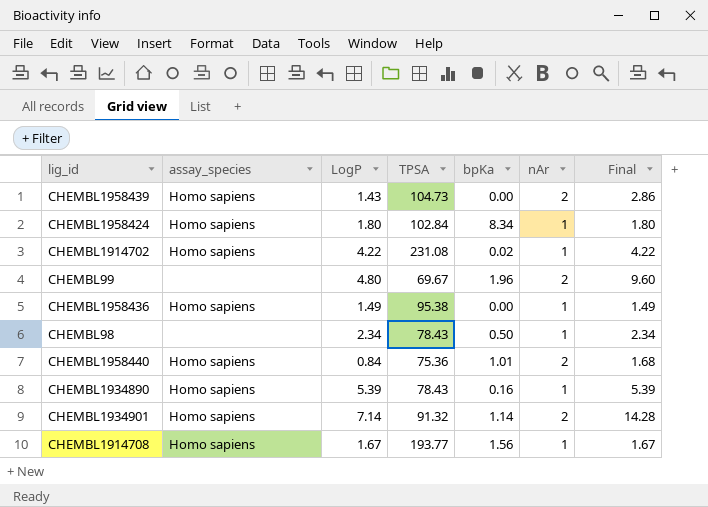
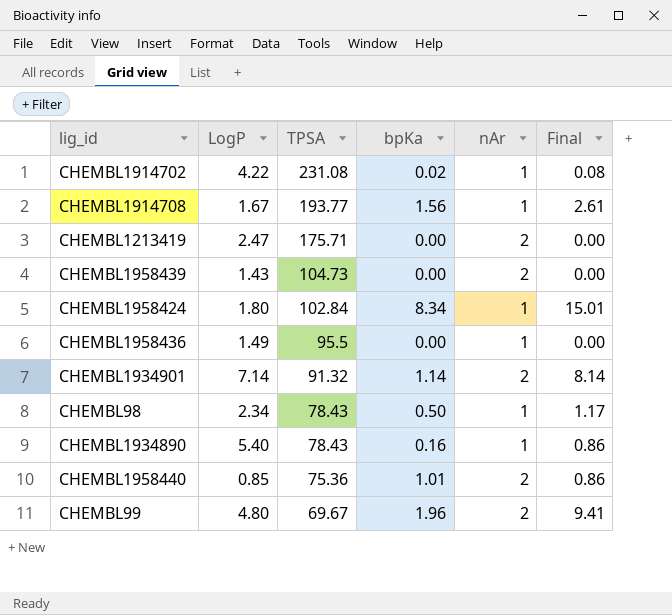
row order: none -> TPSA descending
column assay_species | position: 2 -> none
column Final | formula: [LogP] * [nAr] -> [LogP] * [bpKa]
row CHEMBL1213419: none -> 2.47 | 175.71 | 0.00 | 2 | 0.00
CHEMBL1958436 | TPSA: 95.38 -> 95.5
CHEMBL1934890 | LogP: 5.39 -> 5.40
CHEMBL1958440 | LogP: 0.84 -> 0.85

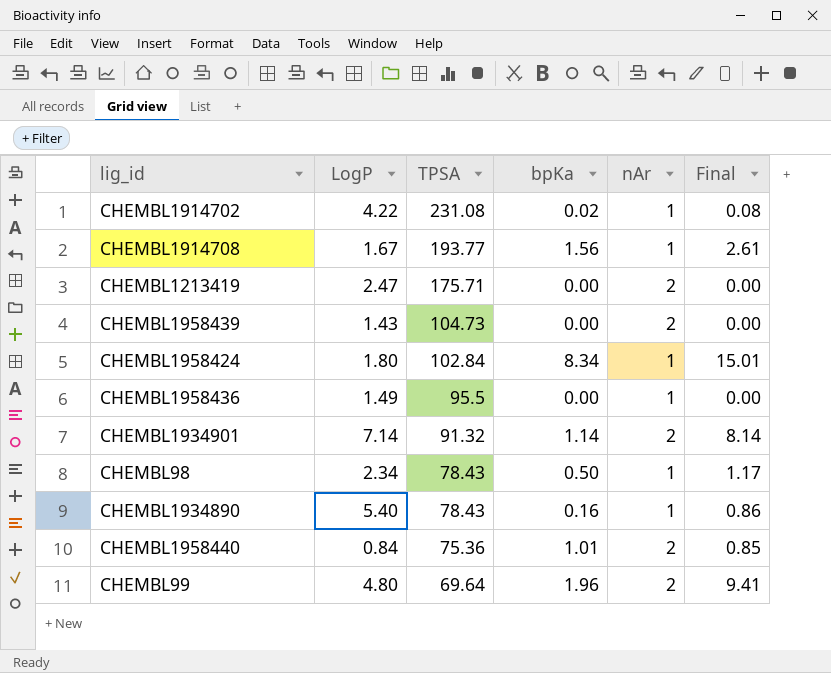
CHEMBL1958440 | LogP: 0.85 -> 0.84
CHEMBL1958440 | Final: 0.86 -> 0.85
CHEMBL99 | TPSA: 69.67 -> 69.64

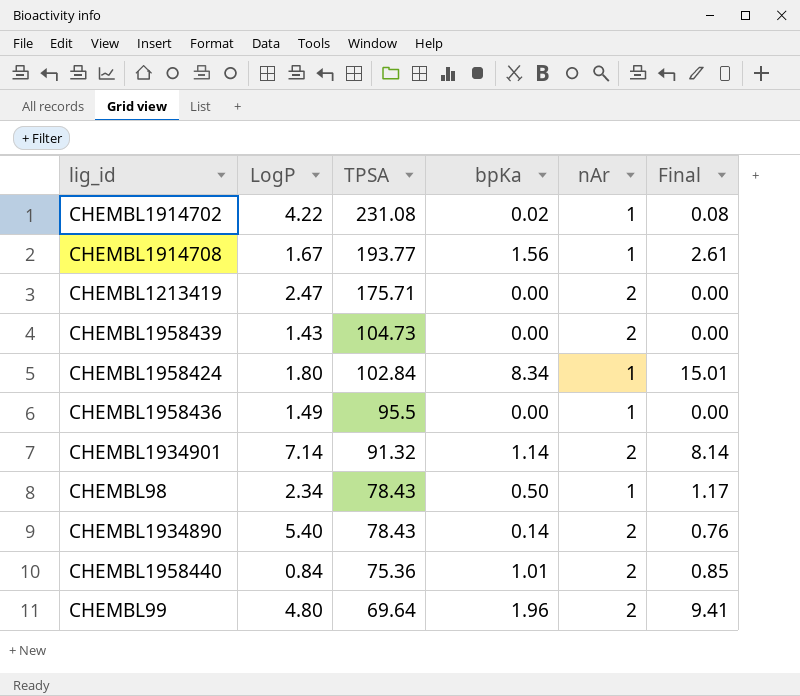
CHEMBL1934890 | bpKa: 0.16 -> 0.14
CHEMBL1934890 | nAr: 1 -> 2
CHEMBL1934890 | Final: 0.86 -> 0.76

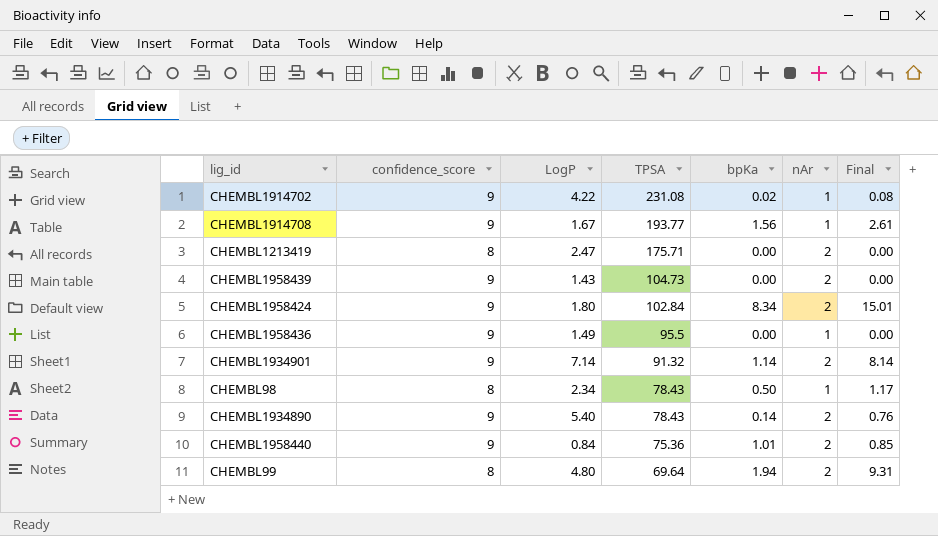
column confidence_score | position: none -> 2
CHEMBL1958424 | nAr: 1 -> 2
CHEMBL99 | bpKa: 1.96 -> 1.94
CHEMBL99 | Final: 9.41 -> 9.31

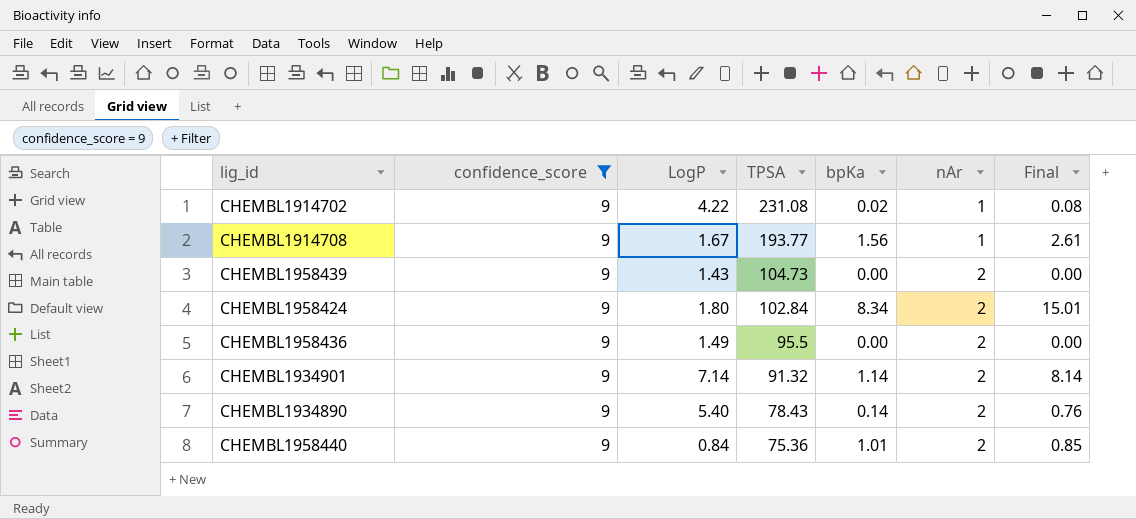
filter: none -> confidence_score = 9
CHEMBL1958436 | nAr: 1 -> 2

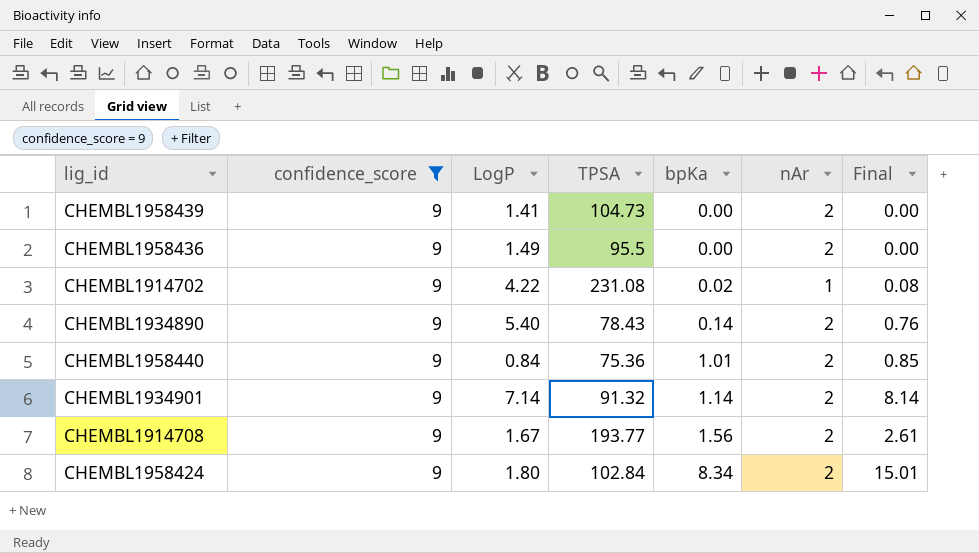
row order: TPSA descending -> bpKa ascending
CHEMBL1958439 | LogP: 1.43 -> 1.41
CHEMBL1914708 | nAr: 1 -> 2

